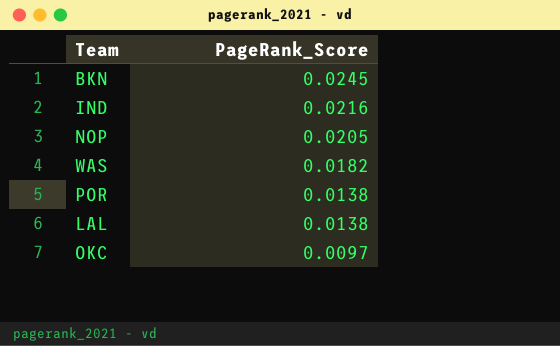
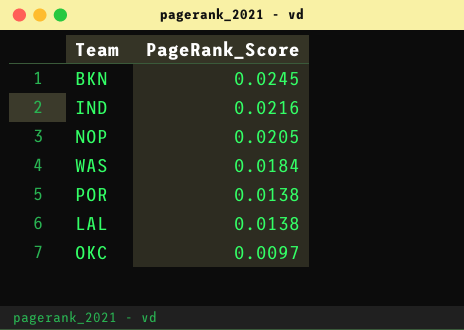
WAS | PageRank_Score: 0.0182 -> 0.0184

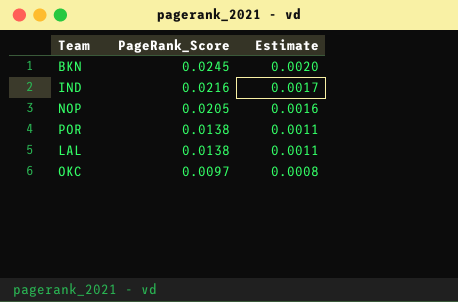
column Estimate | formula: none -> [PageRank_Score] * 0.08
row WAS: 0.0184 -> none

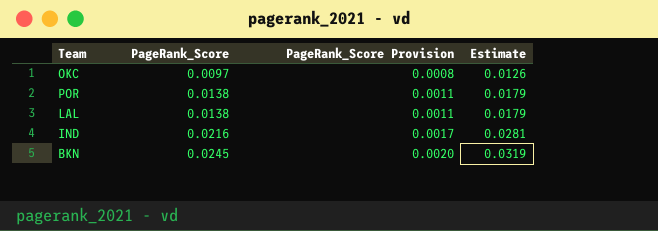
row order: PageRank_Score descending -> PageRank_Score ascending
column PageRank_Score Provision | formula: none -> [PageRank_Score] * 0.08
column Estimate | formula: [PageRank_Score] * 0.08 -> [PageRank_Score] * 1.3
row NOP: 0.0205 | 0.0016 -> none

